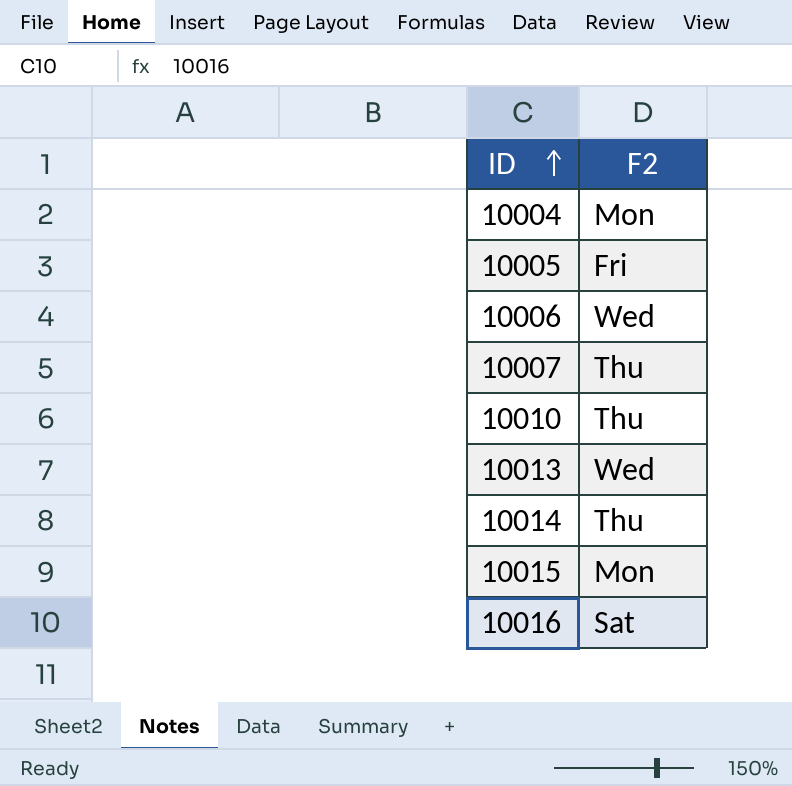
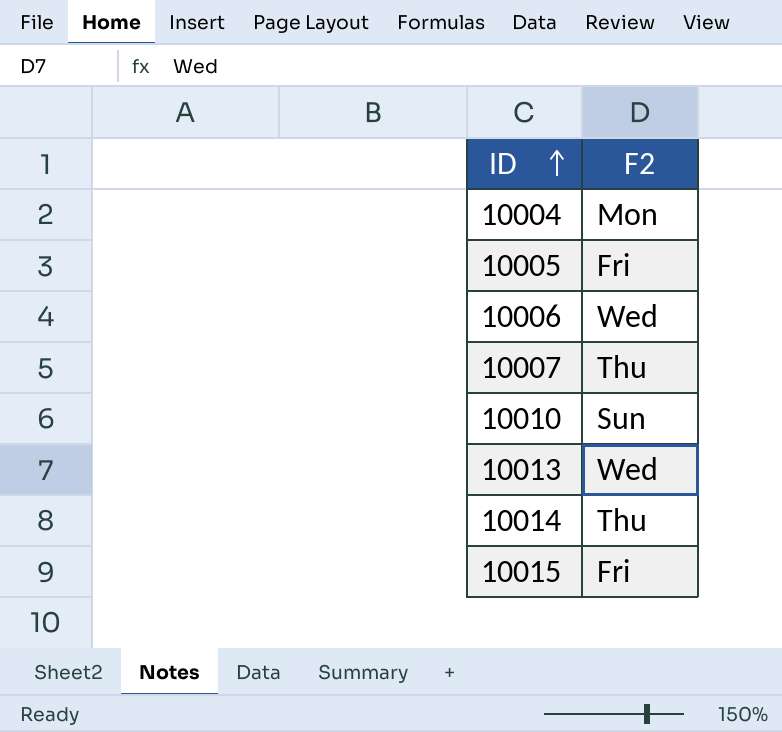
row 10016: Sat -> none
10010 | F2: Thu -> Sun
10015 | F2: Mon -> Fri

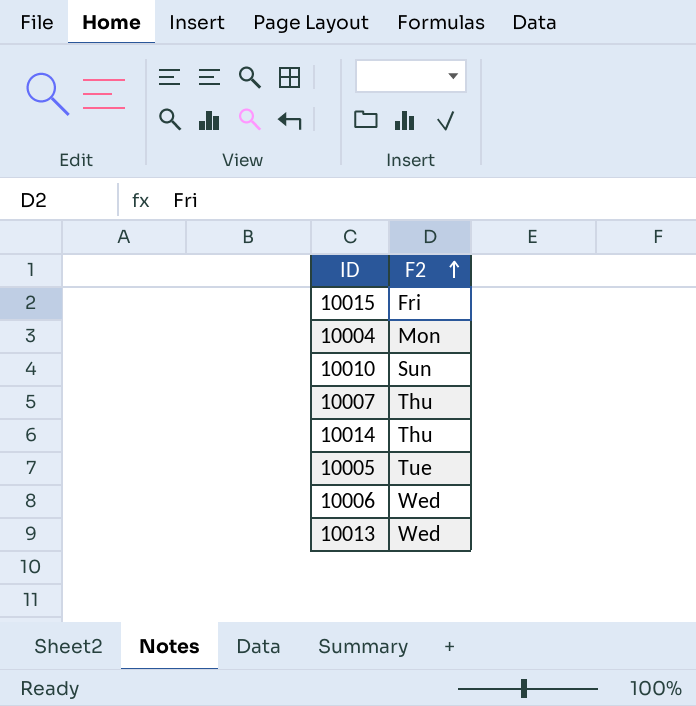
row order: ID ascending -> F2 ascending
10005 | F2: Fri -> Tue

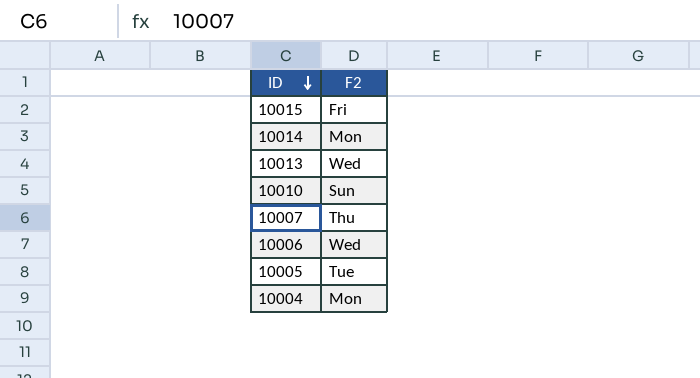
row order: F2 ascending -> ID descending
10014 | F2: Thu -> Mon

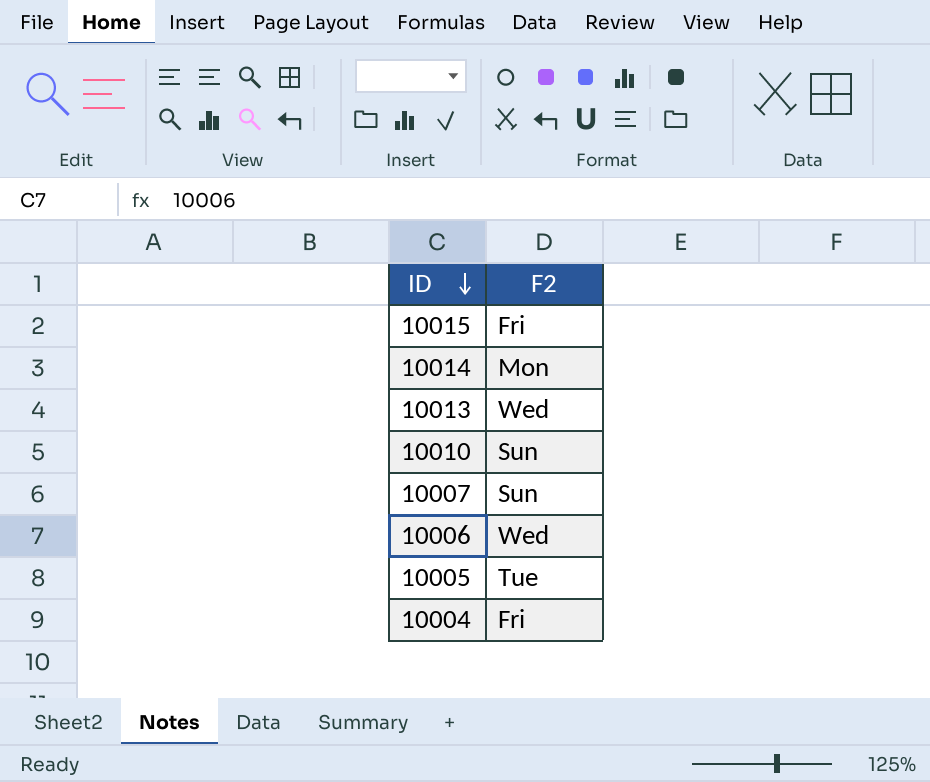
10007 | F2: Thu -> Sun
10004 | F2: Mon -> Fri

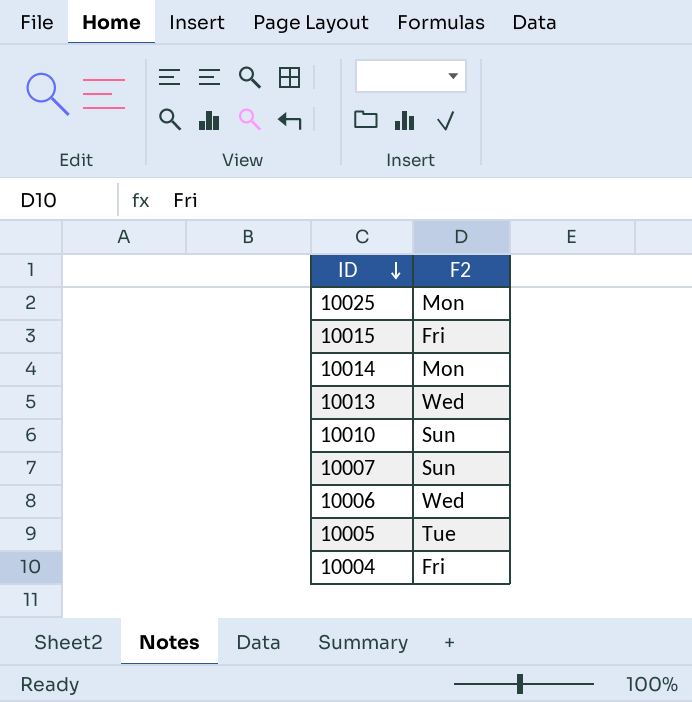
row 10025: none -> Mon

